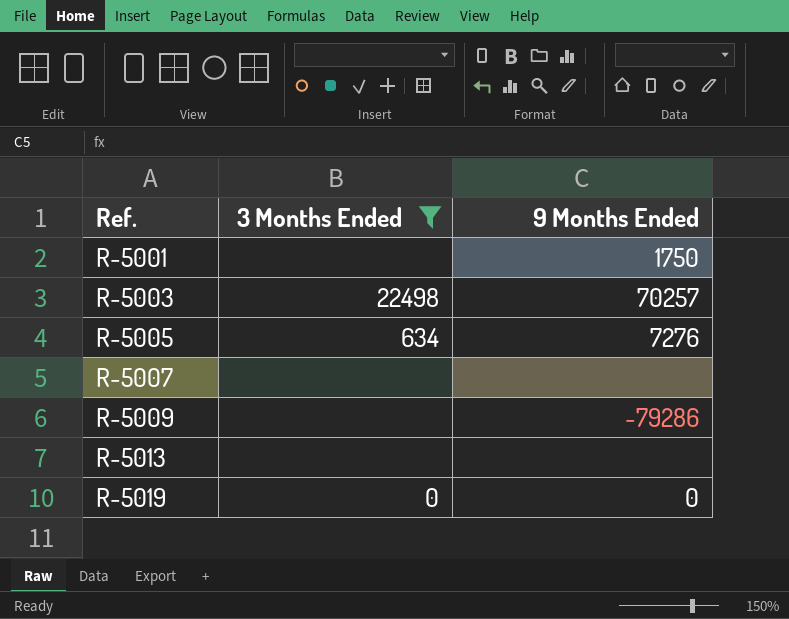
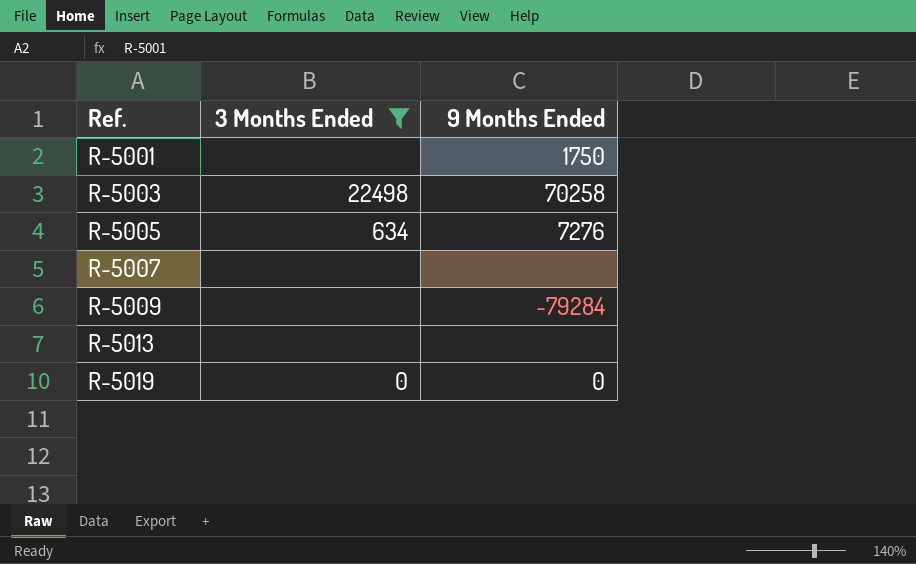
R-5003 | 9 Months Ended: 70257 -> 70258
R-5009 | 9 Months Ended: -79286 -> -79284

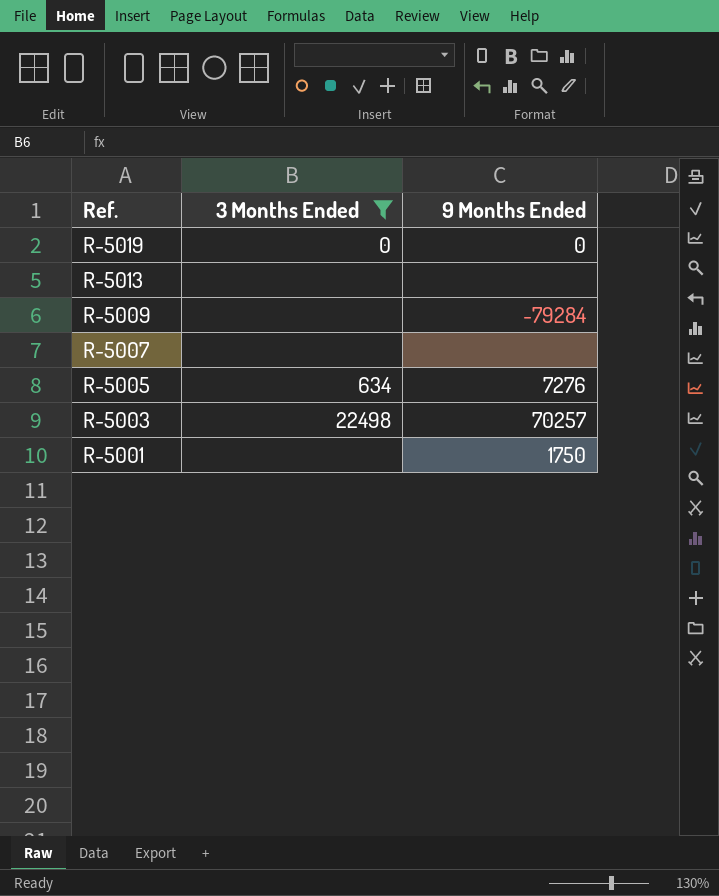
row order: Ref. ascending -> Ref. descending
R-5003 | 9 Months Ended: 70258 -> 70257

